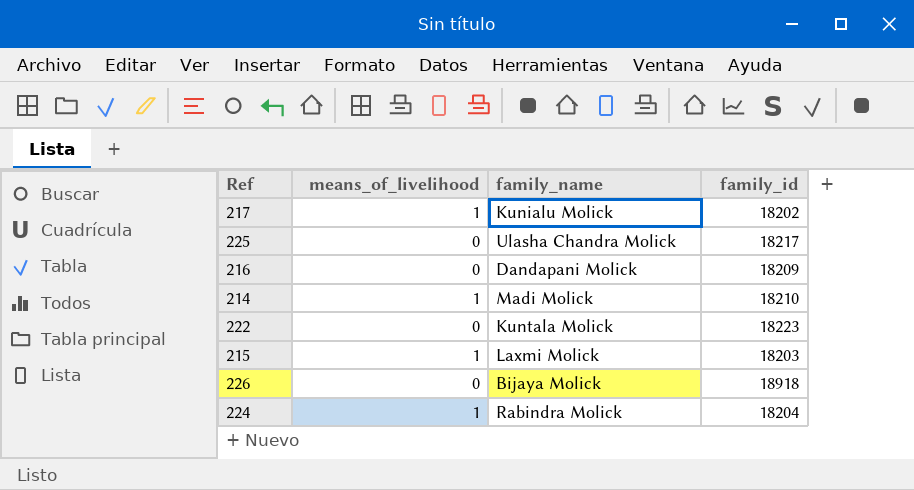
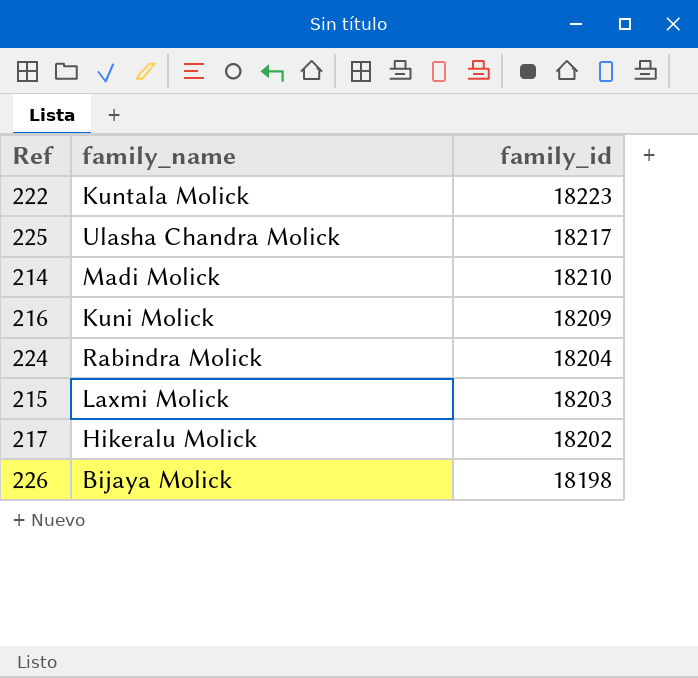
row order: none -> family_id descending
column means_of_livelihood | position: 2 -> none
216 | family_name: Dandapani Molick -> Kuni Molick
217 | family_name: Kunialu Molick -> Hikeralu Molick
226 | family_id: 18918 -> 18198

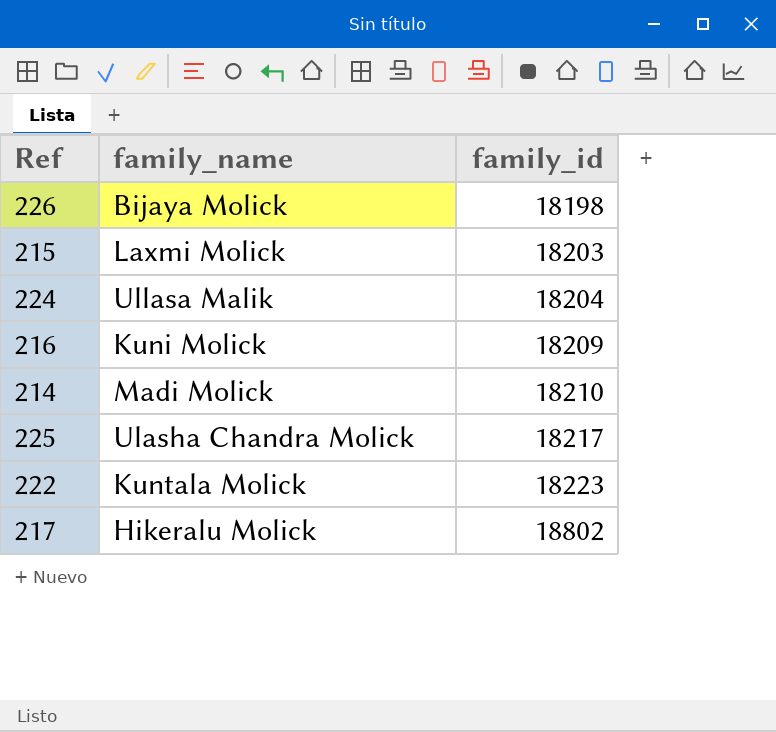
row order: family_id descending -> family_id ascending
224 | family_name: Rabindra Molick -> Ullasa Malik
217 | family_id: 18202 -> 18802

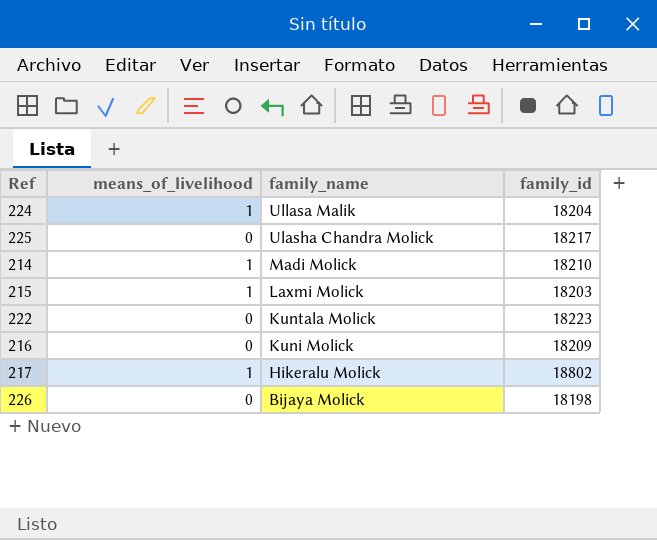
row order: family_id ascending -> family_name descending
column means_of_livelihood | position: none -> 2

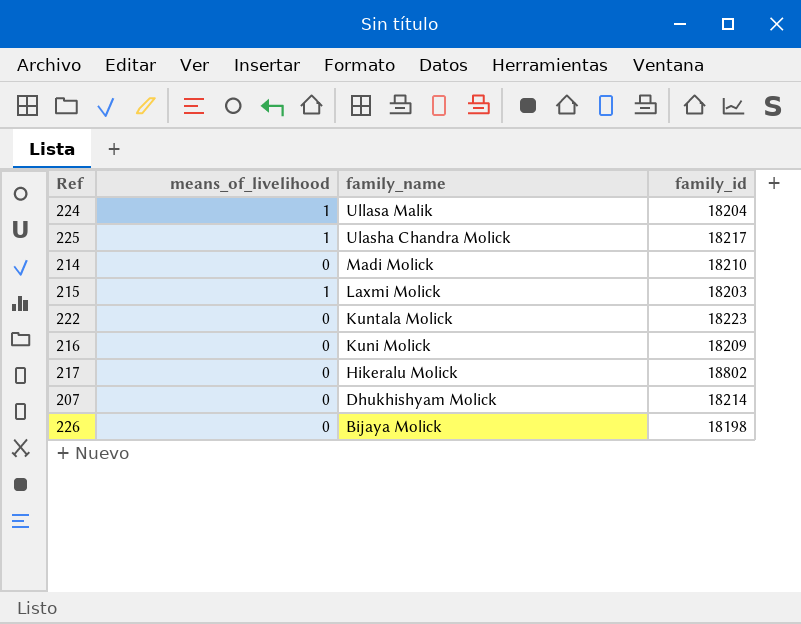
225 | means_of_livelihood: 0 -> 1
214 | means_of_livelihood: 1 -> 0
217 | means_of_livelihood: 1 -> 0
row 207: none -> 0 | Dhukhishyam Molick | 18214

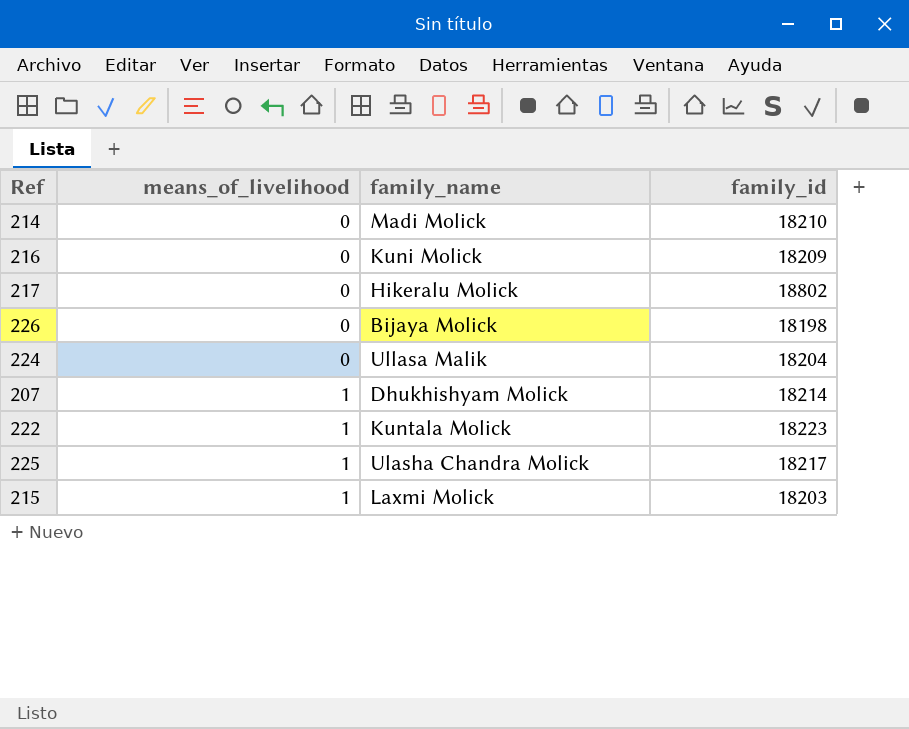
row order: family_name descending -> means_of_livelihood ascending
224 | means_of_livelihood: 1 -> 0
207 | means_of_livelihood: 0 -> 1
222 | means_of_livelihood: 0 -> 1

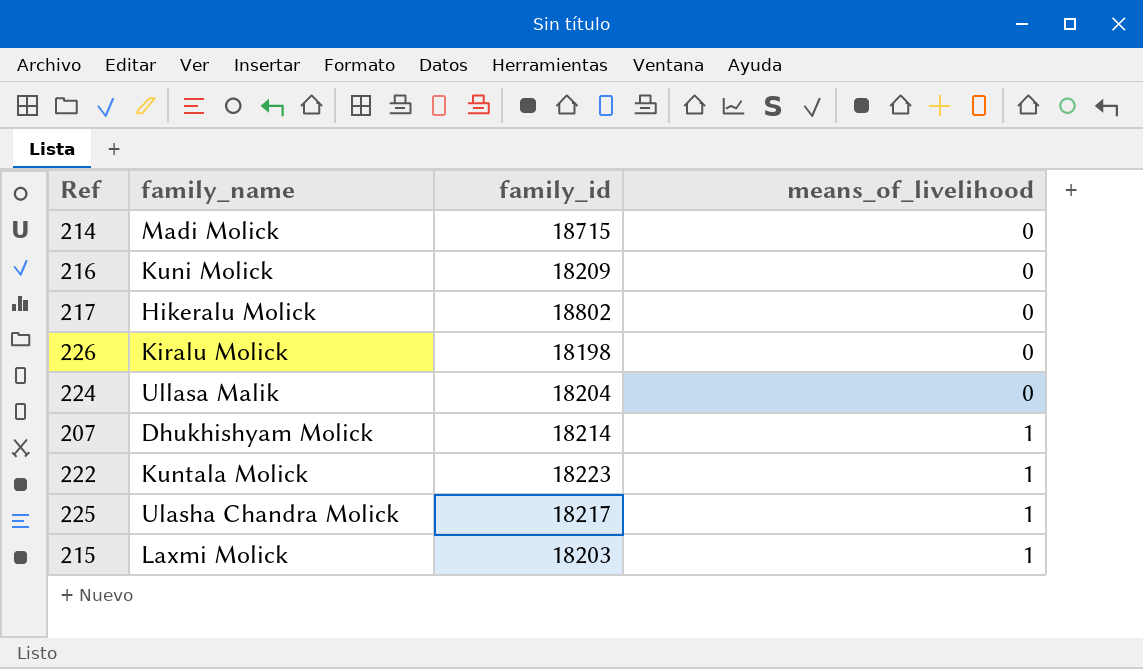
column means_of_livelihood | position: 2 -> 4
214 | family_id: 18210 -> 18715
226 | family_name: Bijaya Molick -> Kiralu Molick

